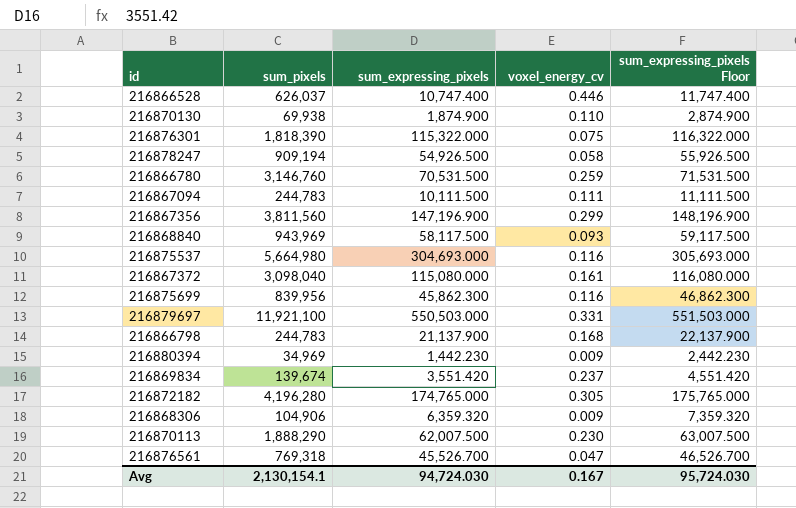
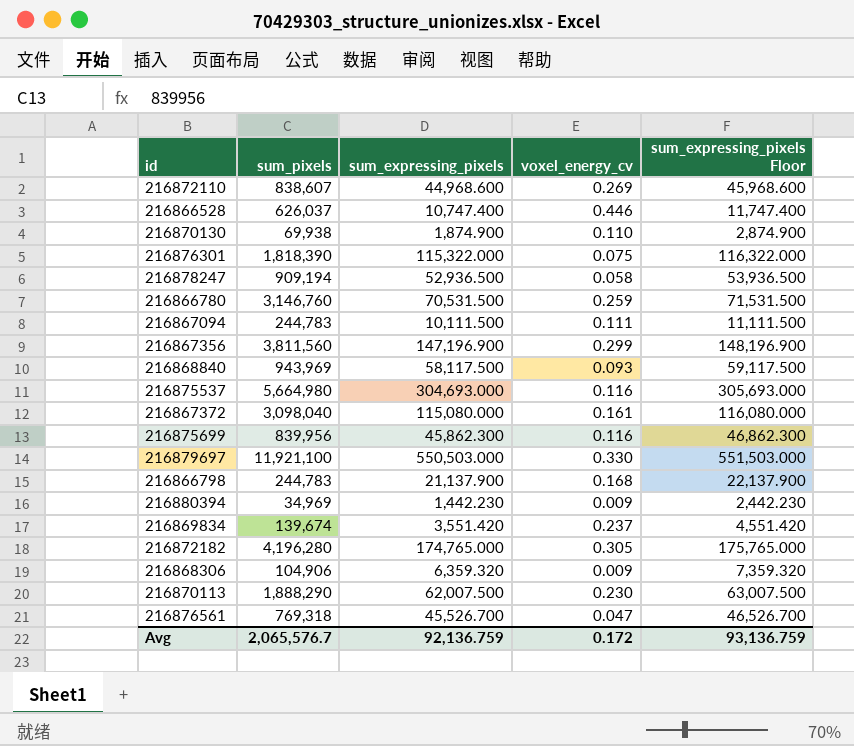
row 216872110: none -> 838,607 | 44,968.600 | 0.269 | 45,968.600
216878247 | sum_expressing_pixels: 54,926.500 -> 52,936.500
216878247 | sum_expressing_pixels Floor: 55,926.500 -> 53,936.500
216879697 | voxel_energy_cv: 0.331 -> 0.330
Avg | sum_pixels: 2,130,154.1 -> 2,065,576.7
Avg | sum_expressing_pixels: 94,724.030 -> 92,136.759
Avg | voxel_energy_cv: 0.167 -> 0.172
Avg | sum_expressing_pixels Floor: 95,724.030 -> 93,136.759

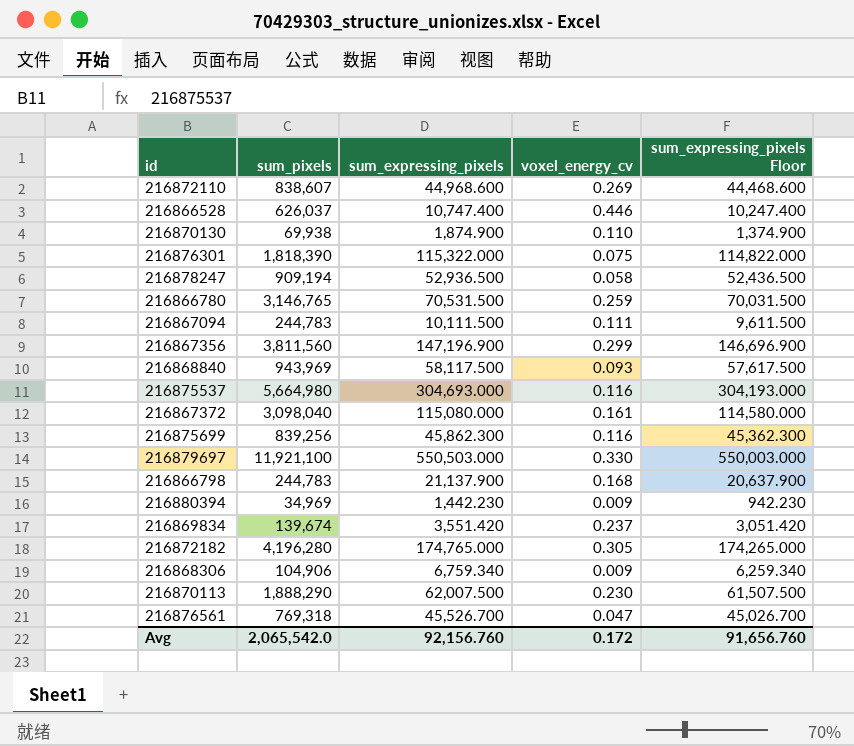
column sum_expressing_pixels Floor | formula: [sum_expressing_pixels] + 1000 -> [sum_expressing_pixels] - 500
216866780 | sum_pixels: 3,146,760 -> 3,146,765
216875699 | sum_pixels: 839,956 -> 839,256
216868306 | sum_expressing_pixels: 6,359.320 -> 6,759.340
Avg | sum_pixels: 2,065,576.7 -> 2,065,542.0
Avg | sum_expressing_pixels: 92,136.759 -> 92,156.760
Avg | sum_expressing_pixels Floor: 93,136.759 -> 91,656.760

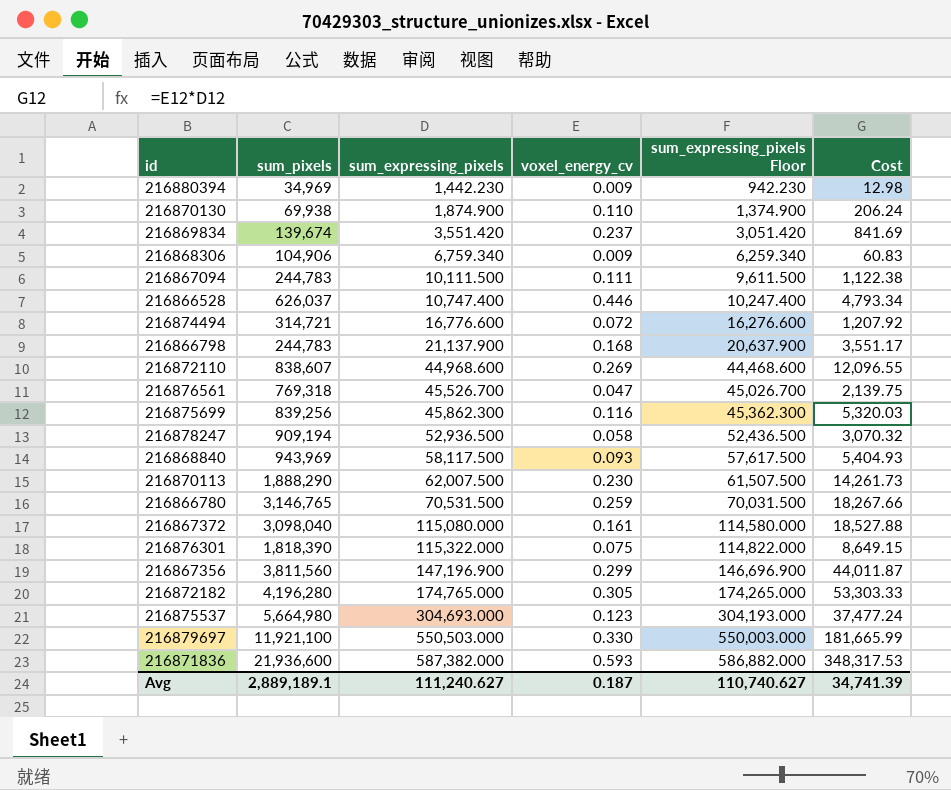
row order: none -> sum_expressing_pixels ascending
column Cost | formula: none -> [sum_expressing_pixels] * [voxel_energy_cv]
row 216874494: none -> 314,721 | 16,776.600 | 0.072 | 16,276.600 | 1,207.92
216875537 | voxel_energy_cv: 0.116 -> 0.123
row 216871836: none -> 21,936,600 | 587,382.000 | 0.593 | 586,882.000 | 348,317.53
Avg | sum_pixels: 2,065,542.0 -> 2,889,189.1
Avg | sum_expressing_pixels: 92,156.760 -> 111,240.627
Avg | voxel_energy_cv: 0.172 -> 0.187
Avg | sum_expressing_pixels Floor: 91,656.760 -> 110,740.627

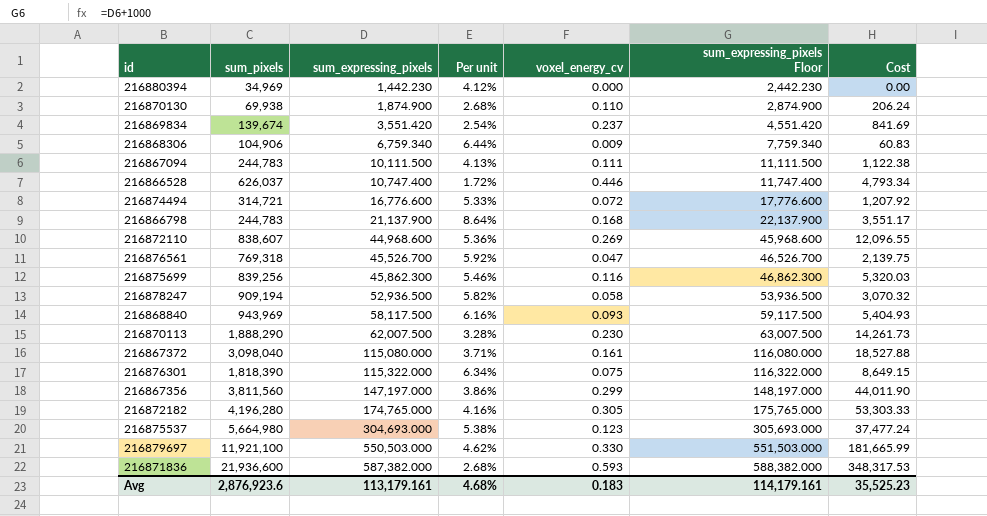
column Per unit | formula: none -> [sum_expressing_pixels] / [sum_pixels]
column sum_expressing_pixels Floor | formula: [sum_expressing_pixels] - 500 -> [sum_expressing_pixels] + 1000
row 216866780: 3,146,765 | 70,531.500 | 0.259 | 70,031.500 | 18,267.66 -> none
216880394 | voxel_energy_cv: 0.009 -> 0.000
216880394 | Cost: 12.98 -> 0.00
216867356 | sum_expressing_pixels: 147,196.900 -> 147,197.000
216867356 | Cost: 44,011.87 -> 44,011.90
Avg | sum_pixels: 2,889,189.1 -> 2,876,923.6
Avg | sum_expressing_pixels: 111,240.627 -> 113,179.161
Avg | voxel_energy_cv: 0.187 -> 0.183
Avg | sum_expressing_pixels Floor: 110,740.627 -> 114,179.161
Avg | Cost: 34,741.39 -> 35,525.23

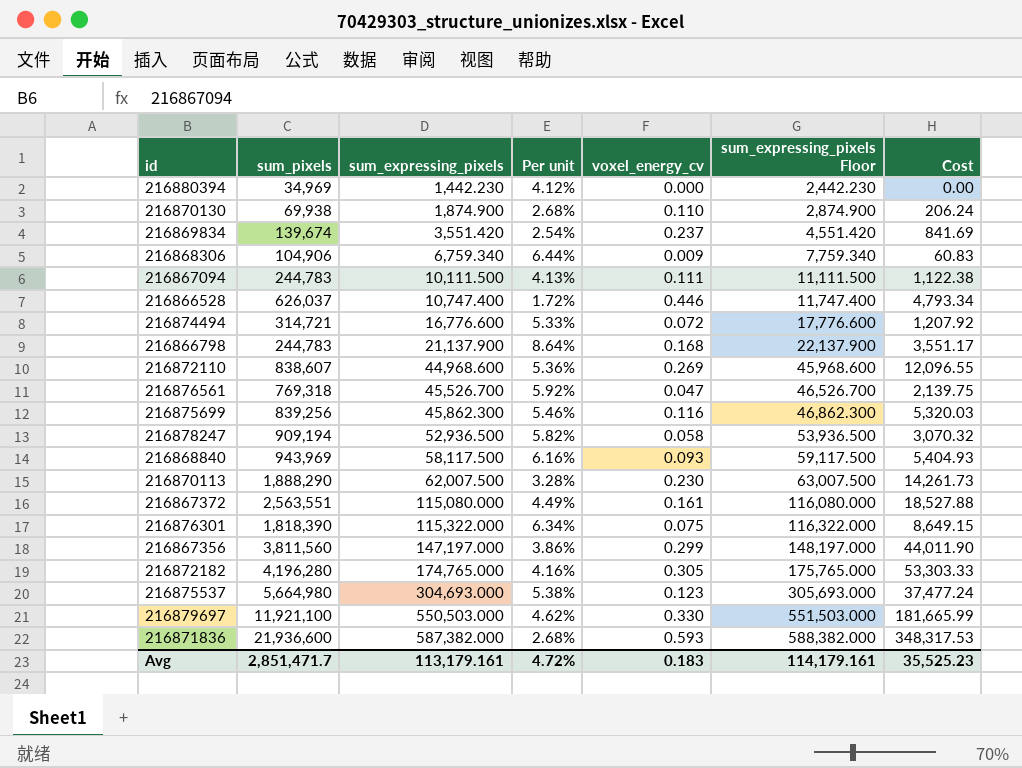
216867372 | sum_pixels: 3,098,040 -> 2,563,551
216867372 | Per unit: 3.71% -> 4.49%
Avg | sum_pixels: 2,876,923.6 -> 2,851,471.7
Avg | Per unit: 4.68% -> 4.72%

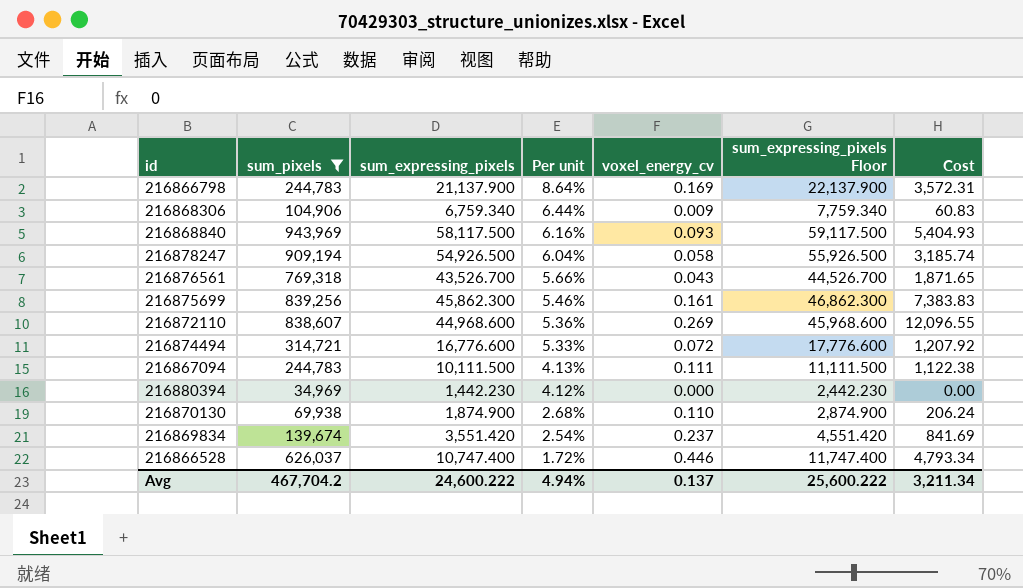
filter: none -> sum_pixels <= 943,969
row order: sum_expressing_pixels ascending -> Per unit descending
216866798 | voxel_energy_cv: 0.168 -> 0.169
216866798 | Cost: 3,551.17 -> 3,572.31
216878247 | sum_expressing_pixels: 52,936.500 -> 54,926.500
216878247 | Per unit: 5.82% -> 6.04%
216878247 | sum_expressing_pixels Floor: 53,936.500 -> 55,926.500
216878247 | Cost: 3,070.32 -> 3,185.74
216876561 | sum_expressing_pixels: 45,526.700 -> 43,526.700
216876561 | Per unit: 5.92% -> 5.66%
216876561 | voxel_energy_cv: 0.047 -> 0.043
216876561 | sum_expressing_pixels Floor: 46,526.700 -> 44,526.700
216876561 | Cost: 2,139.75 -> 1,871.65
216875699 | voxel_energy_cv: 0.116 -> 0.161
216875699 | Cost: 5,320.03 -> 7,383.83
Avg | sum_pixels: 2,851,471.7 -> 467,704.2
Avg | sum_expressing_pixels: 113,179.161 -> 24,600.222
Avg | Per unit: 4.72% -> 4.94%
Avg | voxel_energy_cv: 0.183 -> 0.137
Avg | sum_expressing_pixels Floor: 114,179.161 -> 25,600.222
Avg | Cost: 35,525.23 -> 3,211.34

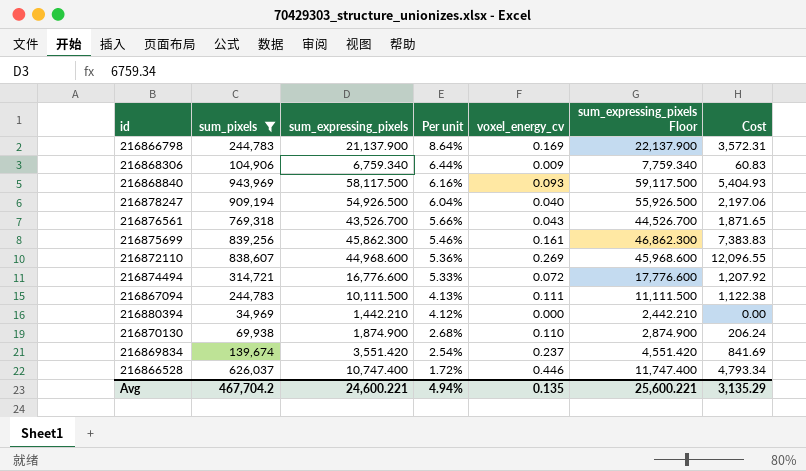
216878247 | voxel_energy_cv: 0.058 -> 0.040
216878247 | Cost: 3,185.74 -> 2,197.06
216880394 | sum_expressing_pixels: 1,442.230 -> 1,442.210
216880394 | sum_expressing_pixels Floor: 2,442.230 -> 2,442.210
Avg | sum_expressing_pixels: 24,600.222 -> 24,600.221
Avg | voxel_energy_cv: 0.137 -> 0.135
Avg | sum_expressing_pixels Floor: 25,600.222 -> 25,600.221
Avg | Cost: 3,211.34 -> 3,135.29

